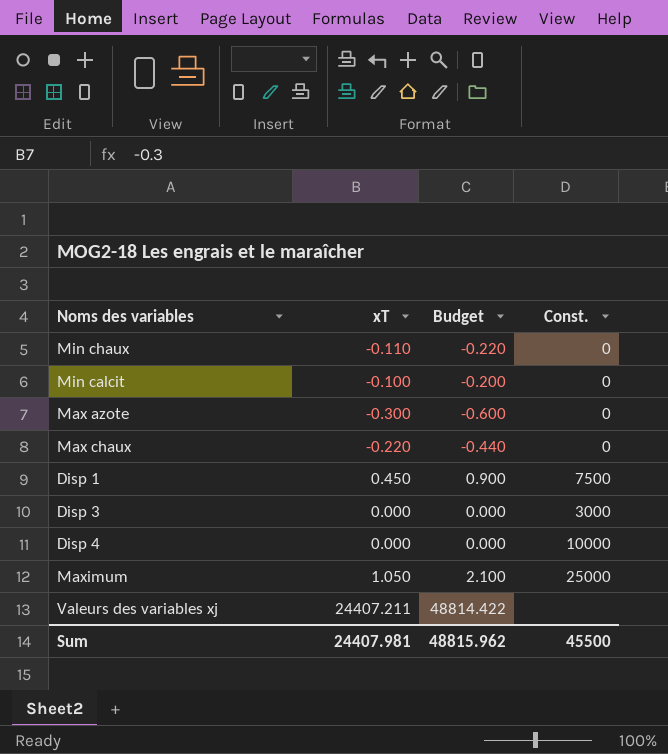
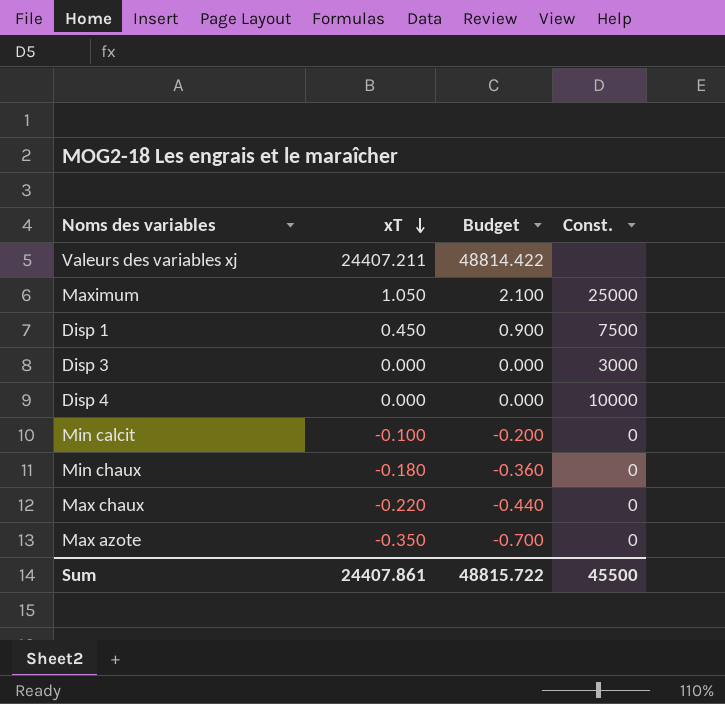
row order: none -> xT descending
Min chaux | xT: -0.110 -> -0.180
Min chaux | Budget: -0.220 -> -0.360
Max azote | xT: -0.300 -> -0.350
Max azote | Budget: -0.600 -> -0.700
Sum | xT: 24407.981 -> 24407.861
Sum | Budget: 48815.962 -> 48815.722

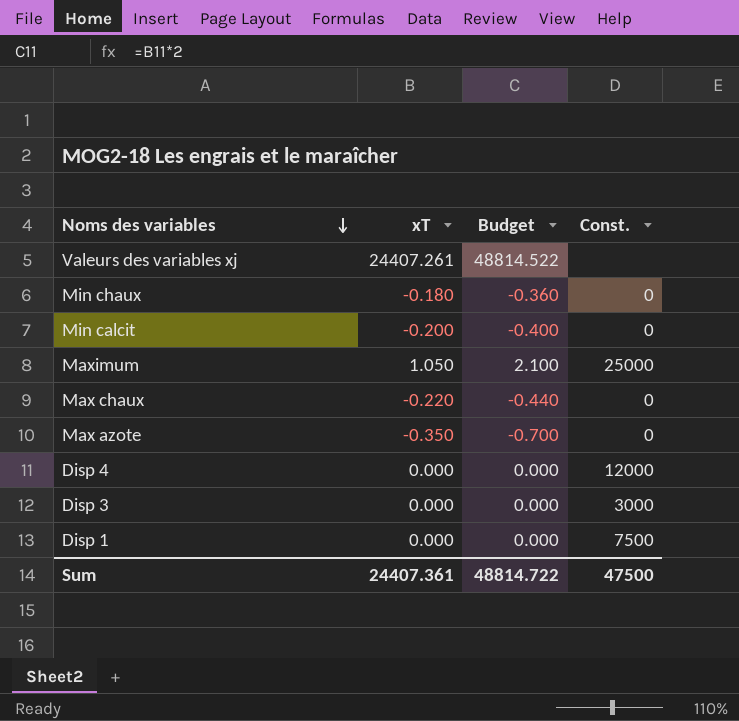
row order: xT descending -> Noms des variables descending
Valeurs des variables xj | xT: 24407.211 -> 24407.261
Valeurs des variables xj | Budget: 48814.422 -> 48814.522
Min calcit | xT: -0.100 -> -0.200
Min calcit | Budget: -0.200 -> -0.400
Disp 4 | Const.: 10000 -> 12000
Disp 1 | xT: 0.450 -> 0.000
Disp 1 | Budget: 0.900 -> 0.000
Sum | xT: 24407.861 -> 24407.361
Sum | Budget: 48815.722 -> 48814.722
Sum | Const.: 45500 -> 47500

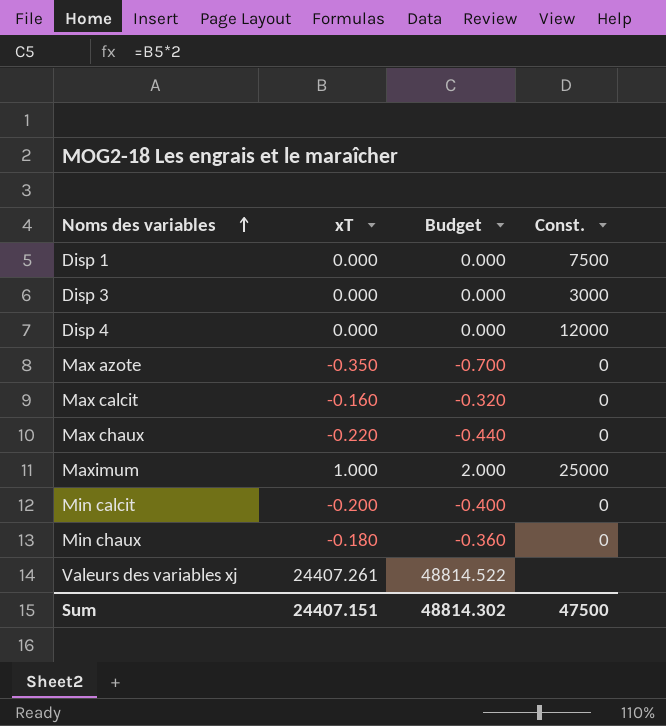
row order: Noms des variables descending -> Noms des variables ascending
row Max calcit: none -> -0.160 | -0.320 | 0
Maximum | xT: 1.050 -> 1.000
Maximum | Budget: 2.100 -> 2.000
Sum | xT: 24407.361 -> 24407.151
Sum | Budget: 48814.722 -> 48814.302

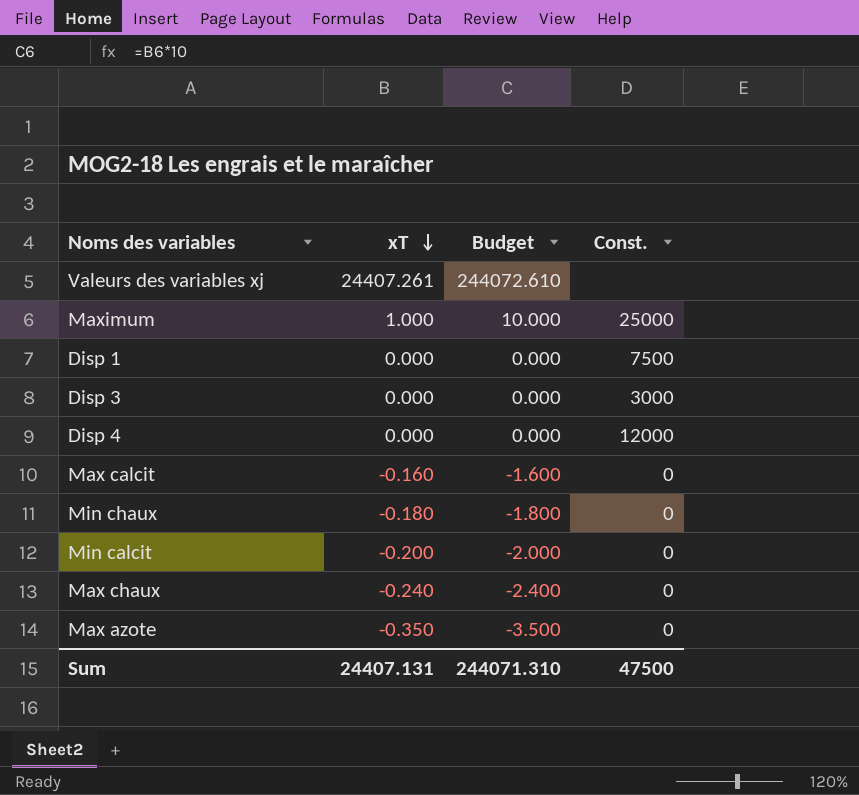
row order: Noms des variables ascending -> xT descending
column Budget | formula: [xT] * 2 -> [xT] * 10
Max chaux | xT: -0.220 -> -0.240
Sum | xT: 24407.151 -> 24407.131
Sum | Budget: 48814.302 -> 244071.310

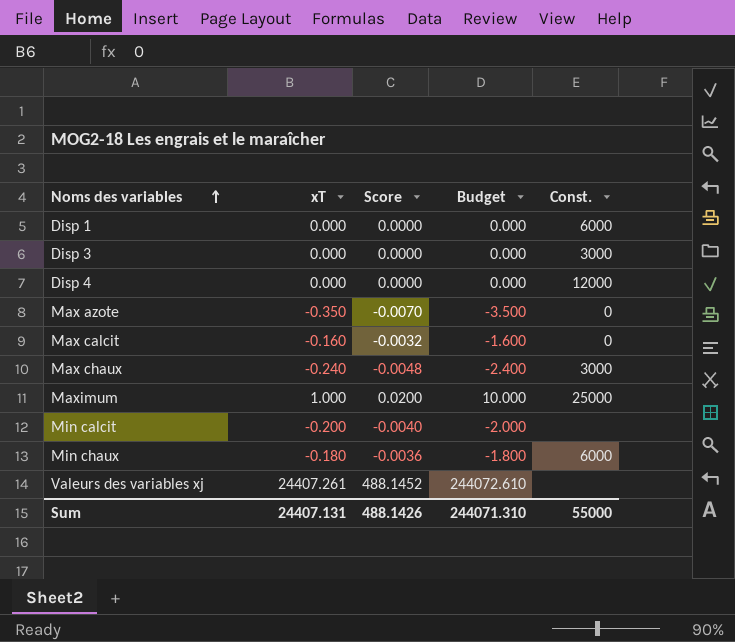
row order: xT descending -> Noms des variables ascending
column Score | formula: none -> [xT] * 0.02
Disp 1 | Const.: 7500 -> 6000
Max chaux | Const.: 0 -> 3000
Min calcit | Const.: 0 -> none
Min chaux | Const.: 0 -> 6000
Sum | Const.: 47500 -> 55000

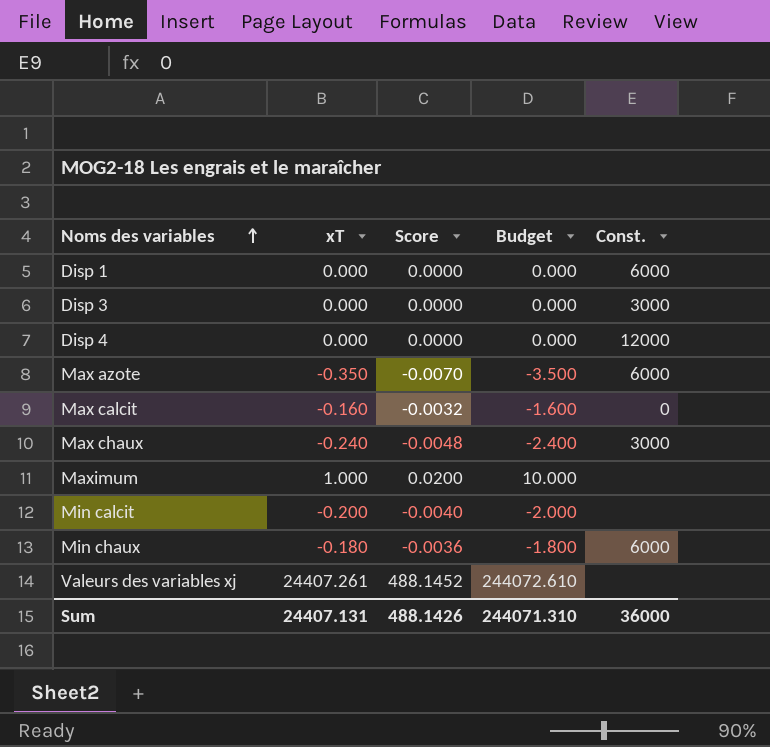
Max azote | Const.: 0 -> 6000
Maximum | Const.: 25000 -> none
Sum | Const.: 55000 -> 36000

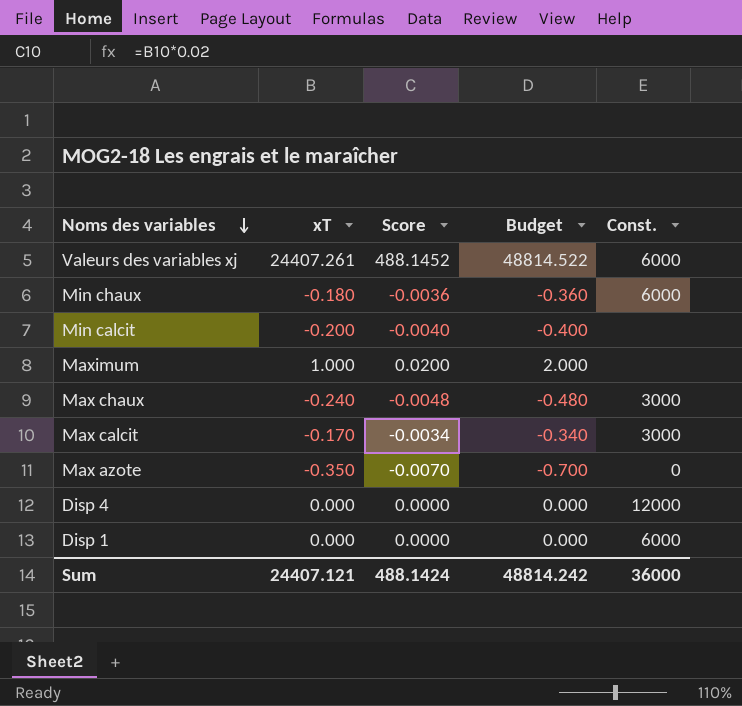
row order: Noms des variables ascending -> Noms des variables descending
column Budget | formula: [xT] * 10 -> [xT] * 2
row Disp 3: 0.000 | 0.0000 | 0.000 | 3000 -> none
Valeurs des variables xj | Const.: none -> 6000
Max calcit | xT: -0.160 -> -0.170
Max calcit | Score: -0.0032 -> -0.0034
Max calcit | Const.: 0 -> 3000
Max azote | Const.: 6000 -> 0
Sum | xT: 24407.131 -> 24407.121
Sum | Score: 488.1426 -> 488.1424
Sum | Budget: 244071.310 -> 48814.242

